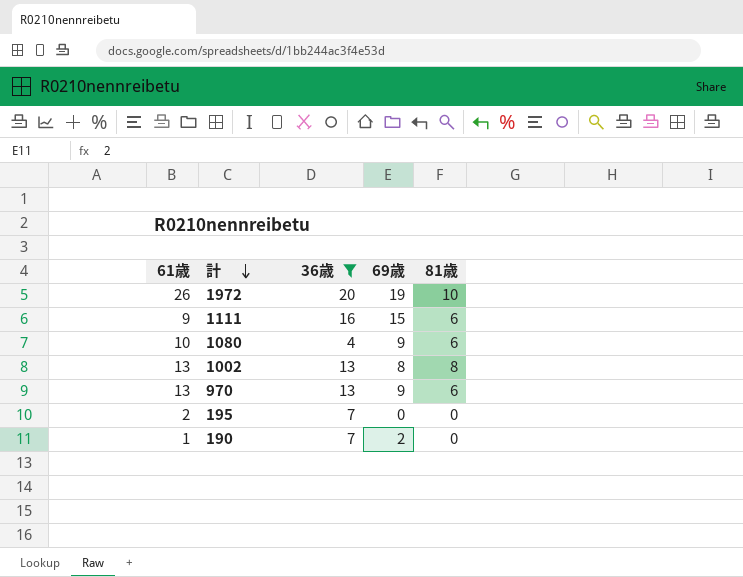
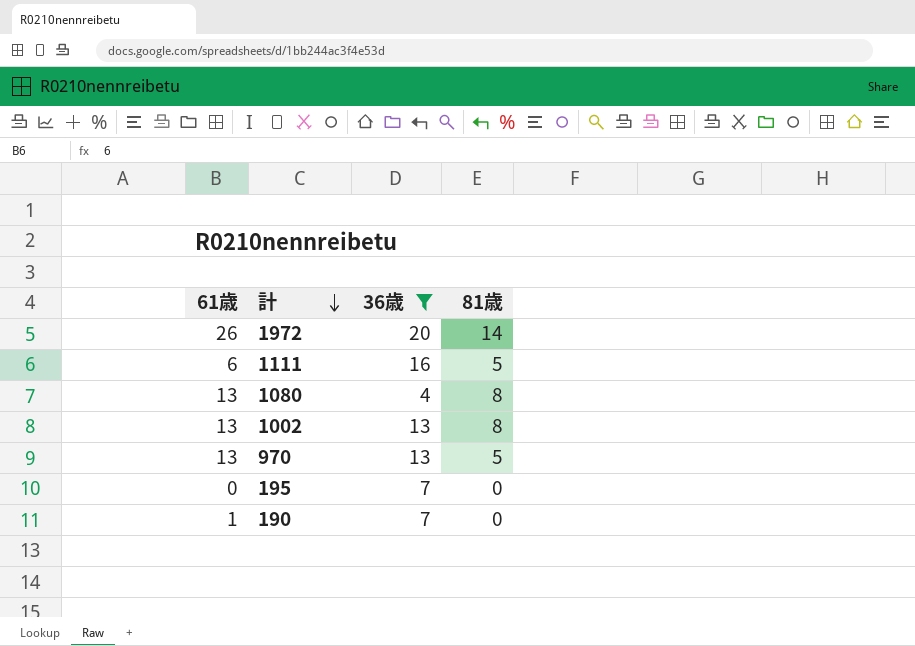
column 69歳 | position: 4 -> none
1972 | 81歳: 10 -> 14
1111 | 61歳: 9 -> 6
1111 | 81歳: 6 -> 5
1080 | 61歳: 10 -> 13
1080 | 81歳: 6 -> 8
970 | 81歳: 6 -> 5
195 | 61歳: 2 -> 0

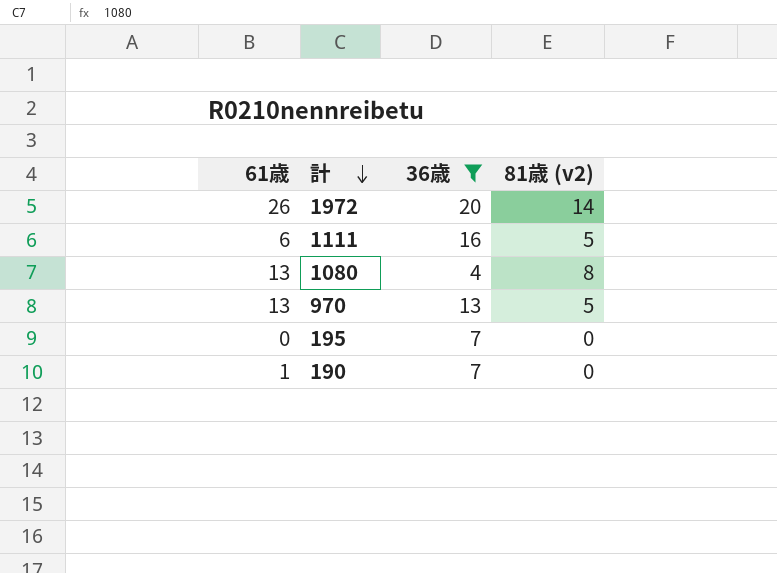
column name: 81歳 -> 81歳 (v2)
row 1002: 13 | 13 | 8 -> none

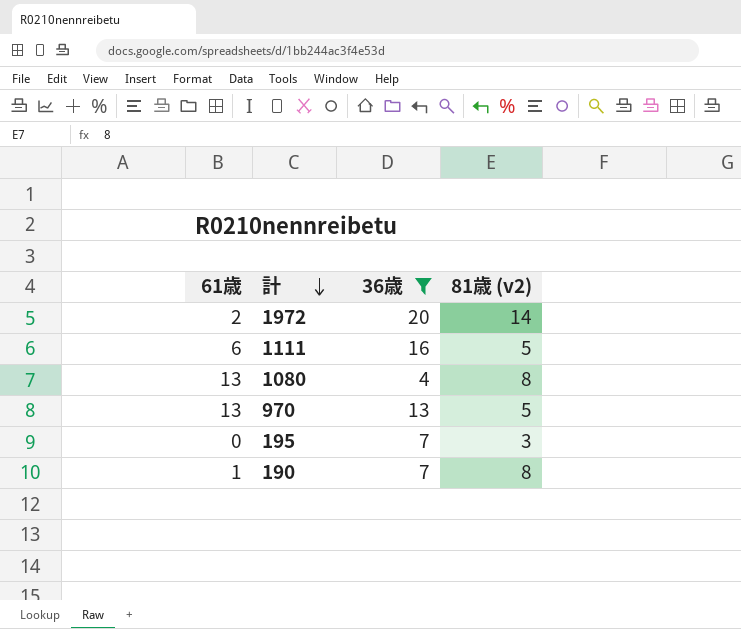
1972 | 61歳: 26 -> 2
195 | 81歳 (v2): 0 -> 3
190 | 81歳 (v2): 0 -> 8

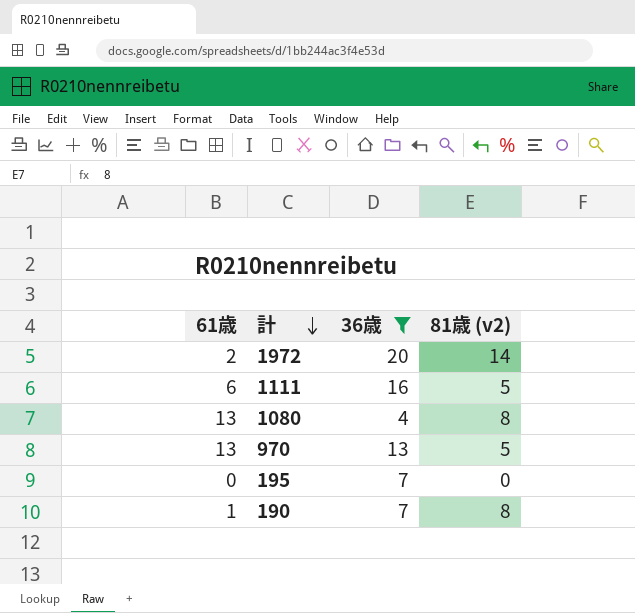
195 | 81歳 (v2): 3 -> 0

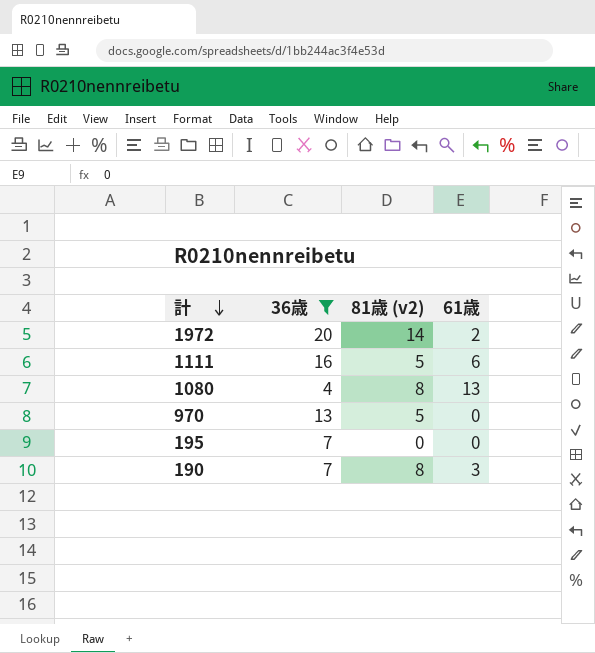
column 61歳 | position: 1 -> 4
970 | 61歳: 13 -> 0
190 | 61歳: 1 -> 3

